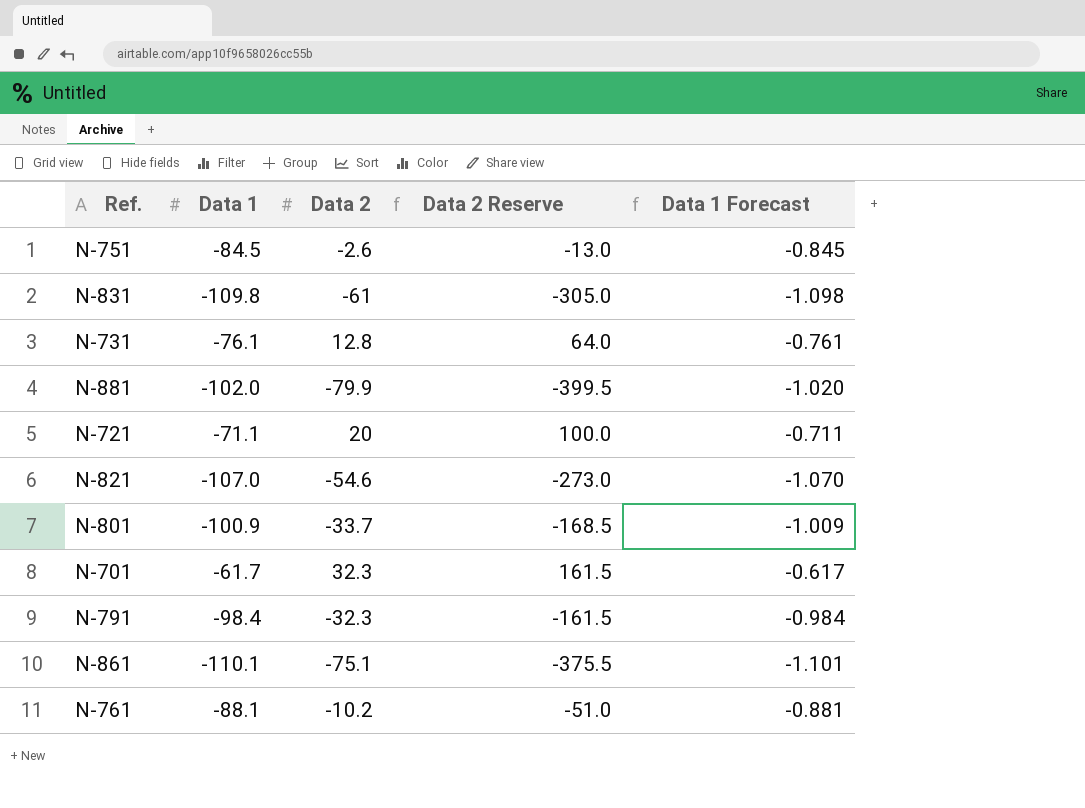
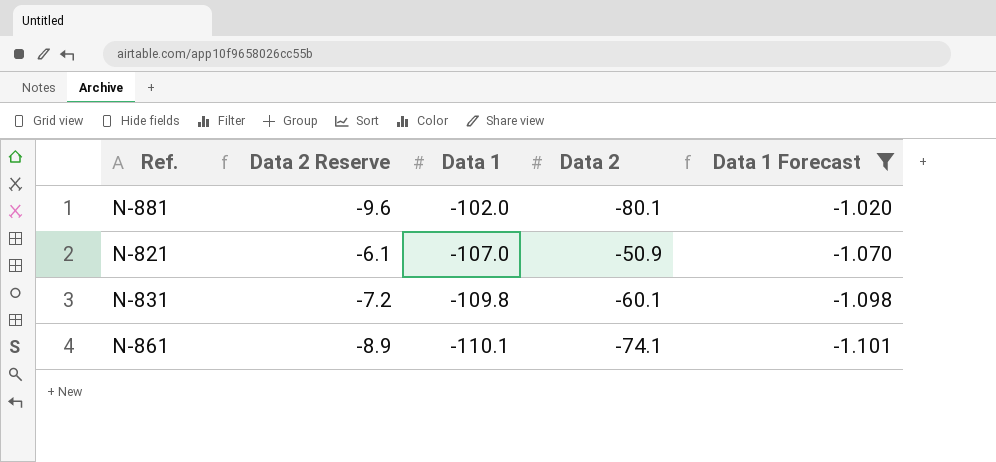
filter: none -> Data 1 Forecast <= -1.020
row order: none -> Data 1 descending
column Data 2 Reserve | formula: [Data 2] * 5 -> [Data 2] * 0.12
column Data 2 Reserve | position: 4 -> 2
N-881 | Data 2: -79.9 -> -80.1
N-821 | Data 2: -54.6 -> -50.9
N-831 | Data 2: -61 -> -60.1
N-861 | Data 2: -75.1 -> -74.1

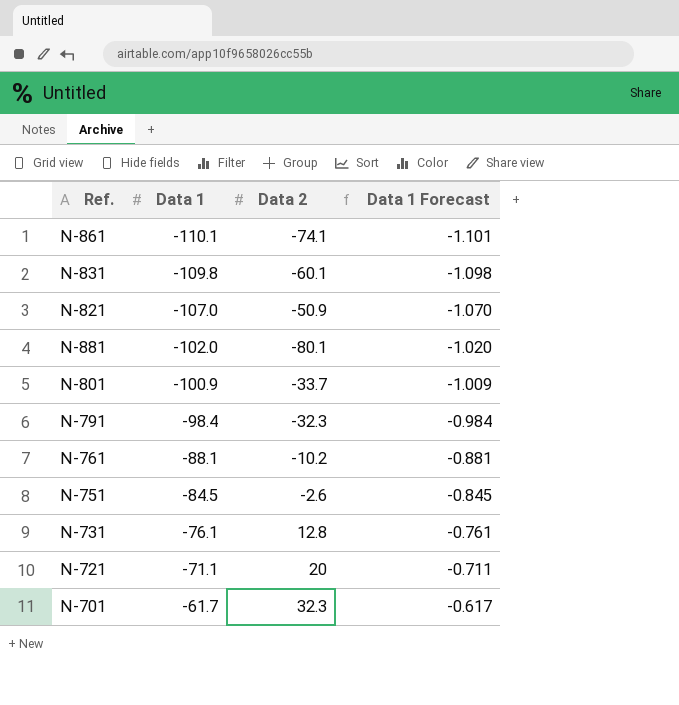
filter: Data 1 Forecast <= -1.020 -> none
row order: Data 1 descending -> Data 1 ascending
column Data 2 Reserve | formula: [Data 2] * 0.12 -> none

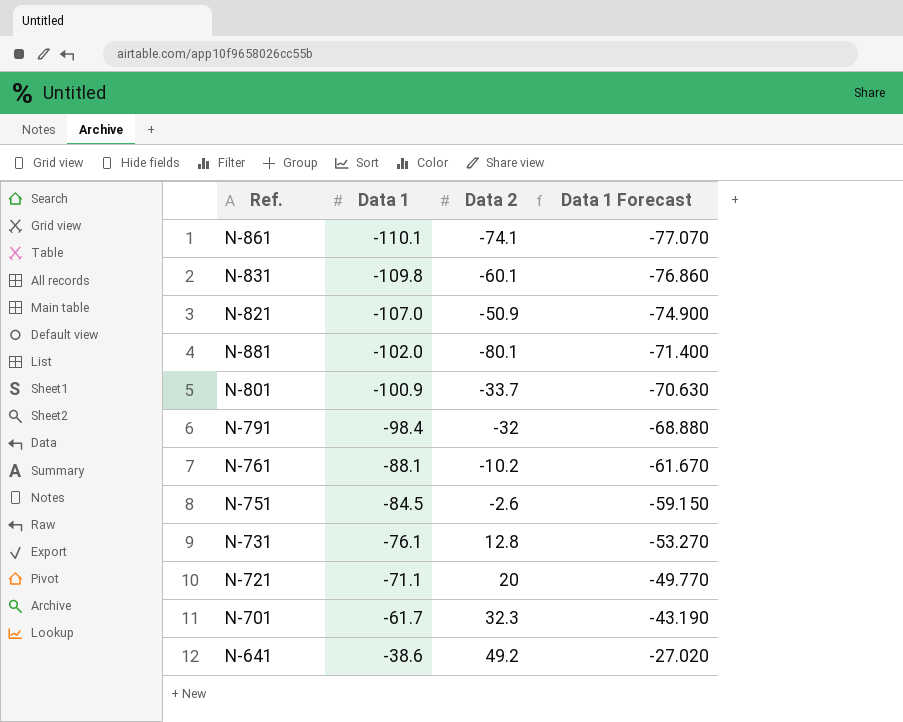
column Data 1 Forecast | formula: [Data 1] * 0.01 -> [Data 1] * 0.7
N-791 | Data 2: -32.3 -> -32
row N-641: none -> -38.6 | 49.2 | -27.020

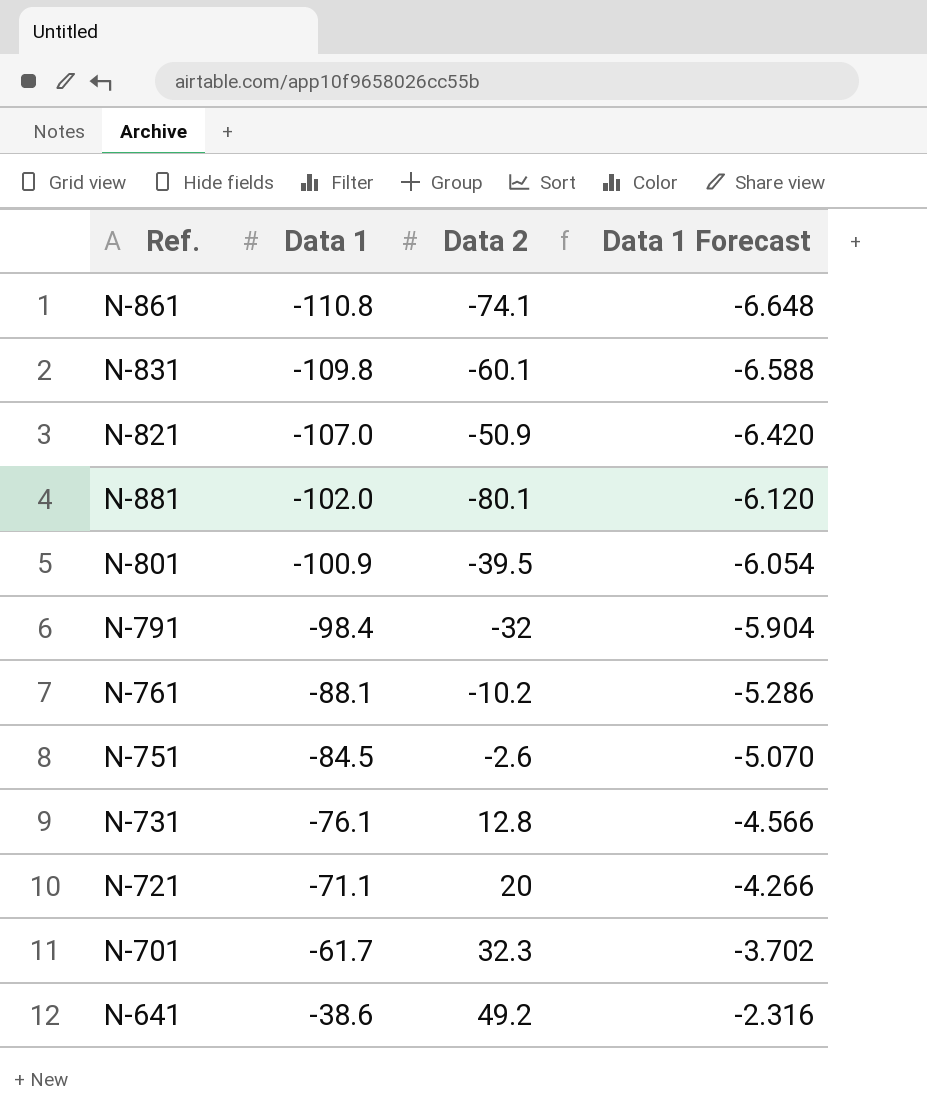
column Data 1 Forecast | formula: [Data 1] * 0.7 -> [Data 1] * 0.06
N-861 | Data 1: -110.1 -> -110.8
N-801 | Data 2: -33.7 -> -39.5

